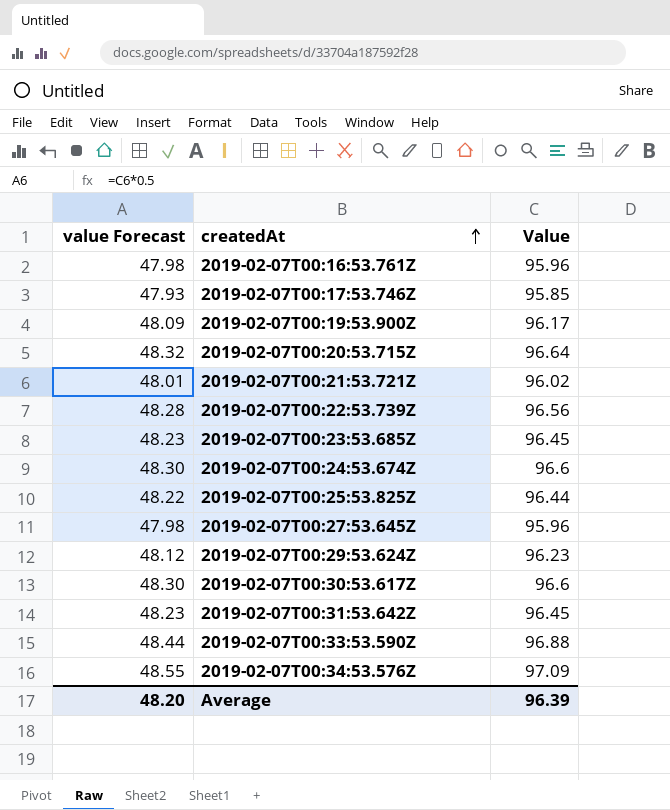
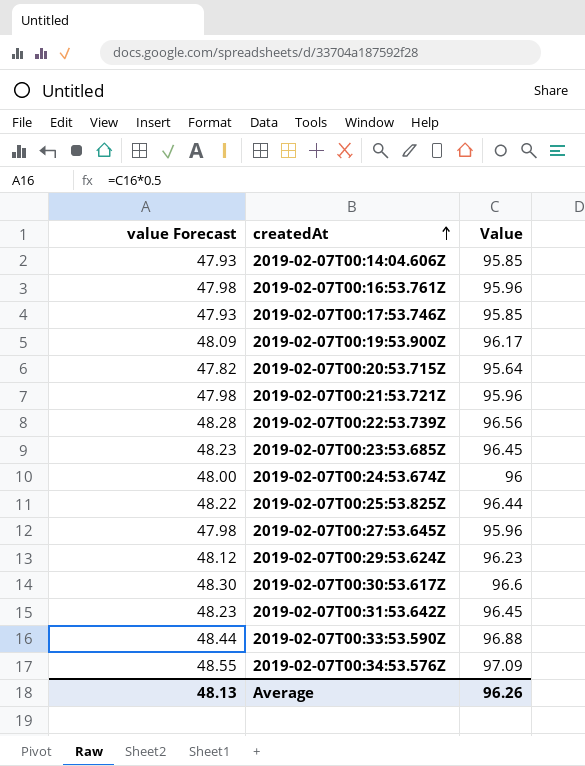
row 2019-02-07T00:14:04.606Z: none -> 47.93 | 95.85
2019-02-07T00:20:53.715Z | value Forecast: 48.32 -> 47.82
2019-02-07T00:20:53.715Z | Value: 96.64 -> 95.64
2019-02-07T00:21:53.721Z | value Forecast: 48.01 -> 47.98
2019-02-07T00:21:53.721Z | Value: 96.02 -> 95.96
2019-02-07T00:24:53.674Z | value Forecast: 48.30 -> 48.00
2019-02-07T00:24:53.674Z | Value: 96.6 -> 96
Average | value Forecast: 48.20 -> 48.13
Average | Value: 96.39 -> 96.26

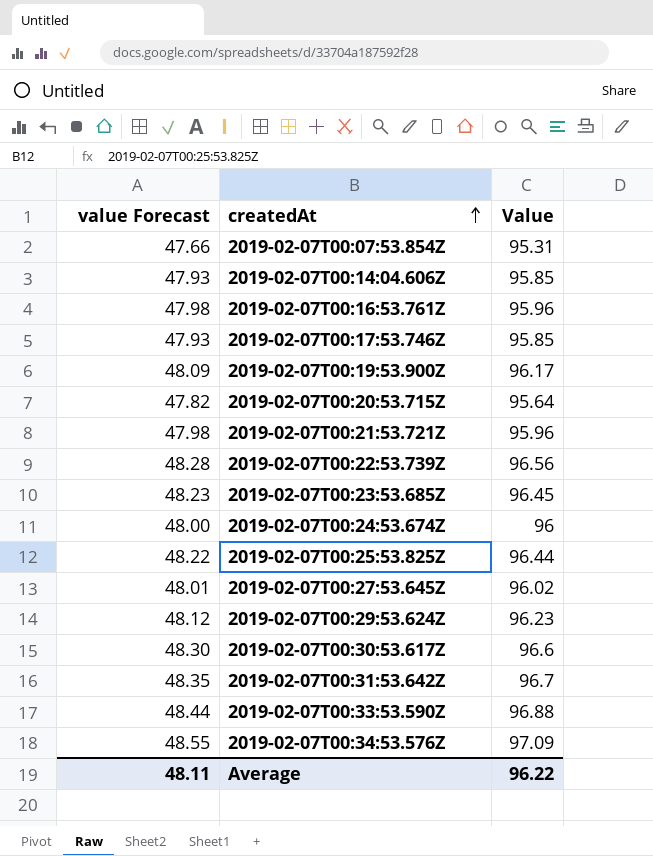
row 2019-02-07T00:07:53.854Z: none -> 47.66 | 95.31
2019-02-07T00:27:53.645Z | value Forecast: 47.98 -> 48.01
2019-02-07T00:27:53.645Z | Value: 95.96 -> 96.02
2019-02-07T00:31:53.642Z | value Forecast: 48.23 -> 48.35
2019-02-07T00:31:53.642Z | Value: 96.45 -> 96.7
Average | value Forecast: 48.13 -> 48.11
Average | Value: 96.26 -> 96.22

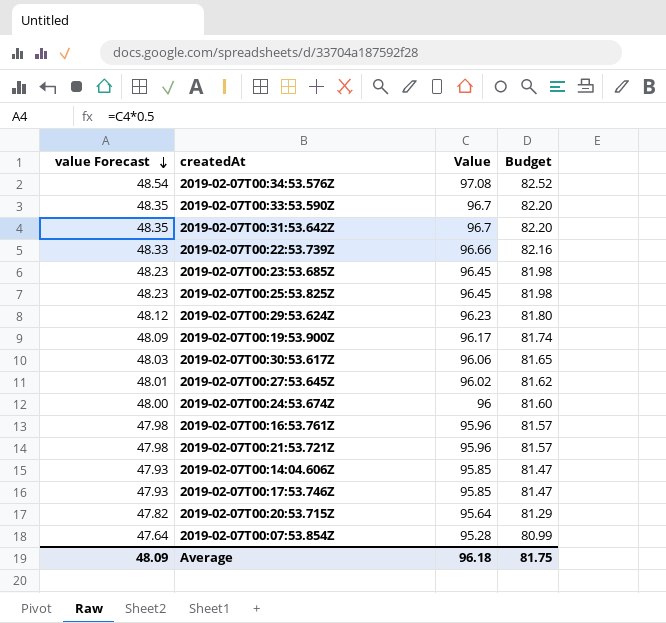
row order: createdAt ascending -> value Forecast descending
column Budget | formula: none -> [Value] * 0.85
2019-02-07T00:34:53.576Z | value Forecast: 48.55 -> 48.54
2019-02-07T00:34:53.576Z | Value: 97.09 -> 97.08
2019-02-07T00:33:53.590Z | value Forecast: 48.44 -> 48.35
2019-02-07T00:33:53.590Z | Value: 96.88 -> 96.7
2019-02-07T00:22:53.739Z | value Forecast: 48.28 -> 48.33
2019-02-07T00:22:53.739Z | Value: 96.56 -> 96.66
2019-02-07T00:25:53.825Z | value Forecast: 48.22 -> 48.23
2019-02-07T00:25:53.825Z | Value: 96.44 -> 96.45
2019-02-07T00:30:53.617Z | value Forecast: 48.30 -> 48.03
2019-02-07T00:30:53.617Z | Value: 96.6 -> 96.06
2019-02-07T00:07:53.854Z | value Forecast: 47.66 -> 47.64
2019-02-07T00:07:53.854Z | Value: 95.31 -> 95.28
Average | value Forecast: 48.11 -> 48.09
Average | Value: 96.22 -> 96.18

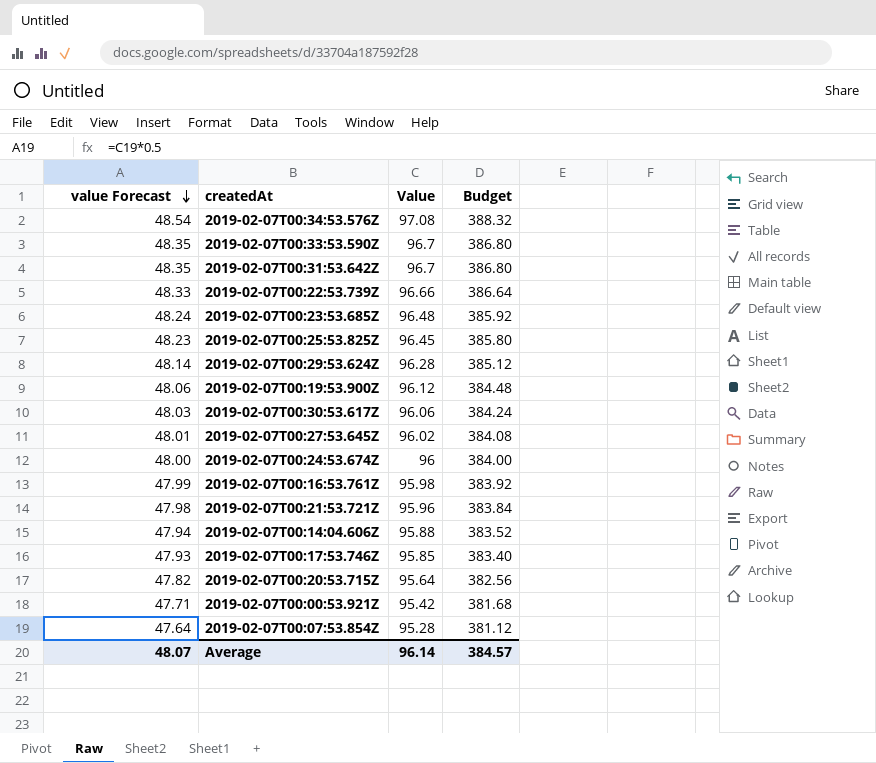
column Budget | formula: [Value] * 0.85 -> [Value] * 4
2019-02-07T00:23:53.685Z | value Forecast: 48.23 -> 48.24
2019-02-07T00:23:53.685Z | Value: 96.45 -> 96.48
2019-02-07T00:29:53.624Z | value Forecast: 48.12 -> 48.14
2019-02-07T00:29:53.624Z | Value: 96.23 -> 96.28
2019-02-07T00:19:53.900Z | value Forecast: 48.09 -> 48.06
2019-02-07T00:19:53.900Z | Value: 96.17 -> 96.12
2019-02-07T00:16:53.761Z | value Forecast: 47.98 -> 47.99
2019-02-07T00:16:53.761Z | Value: 95.96 -> 95.98
2019-02-07T00:14:04.606Z | value Forecast: 47.93 -> 47.94
2019-02-07T00:14:04.606Z | Value: 95.85 -> 95.88
row 2019-02-07T00:00:53.921Z: none -> 47.71 | 95.42 | 381.68
Average | value Forecast: 48.09 -> 48.07
Average | Value: 96.18 -> 96.14
Average | Budget: 81.75 -> 384.57

